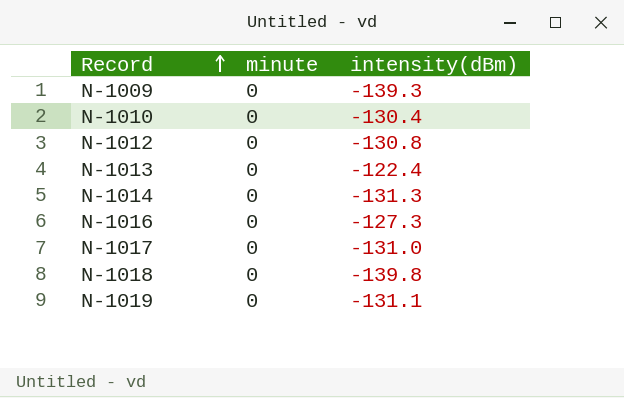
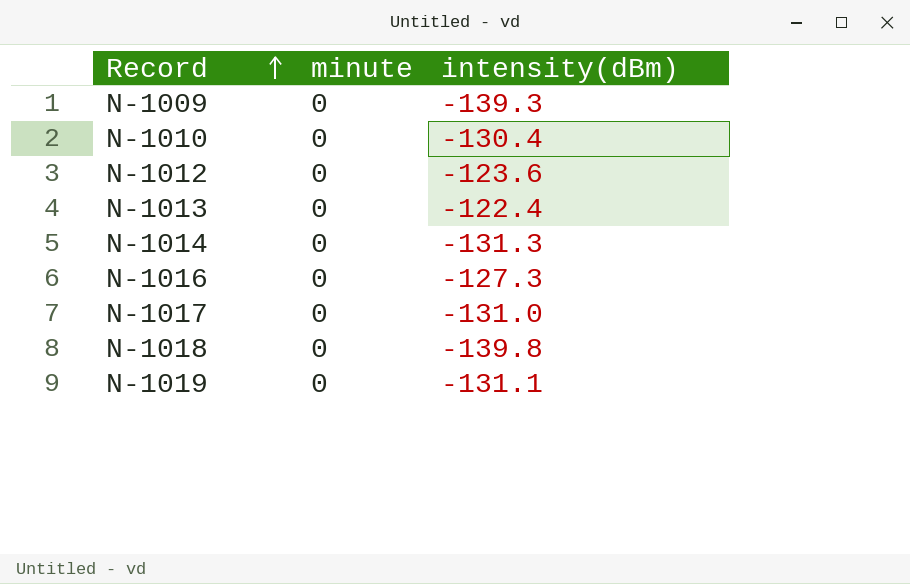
N-1012 | intensity(dBm): -130.8 -> -123.6

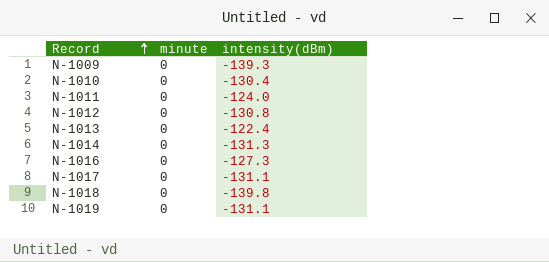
row N-1011: none -> 0 | -124.0
N-1012 | intensity(dBm): -123.6 -> -130.8
N-1017 | intensity(dBm): -131.0 -> -131.1

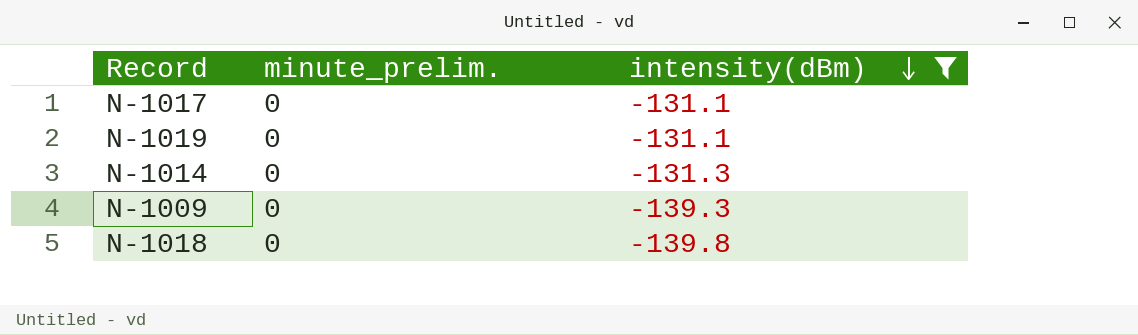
filter: none -> intensity(dBm) <= -131.1
row order: Record ascending -> intensity(dBm) descending
column name: minute -> minute_prelim.

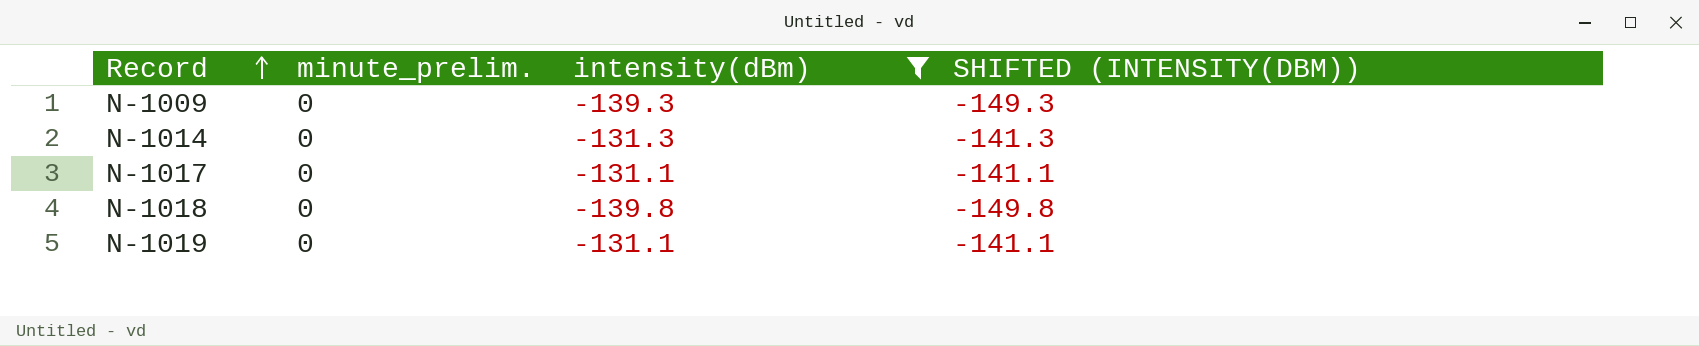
row order: intensity(dBm) descending -> Record ascending
column SHIFTED (INTENSITY(DBM)) | formula: none -> [intensity(dBm)] - 10

